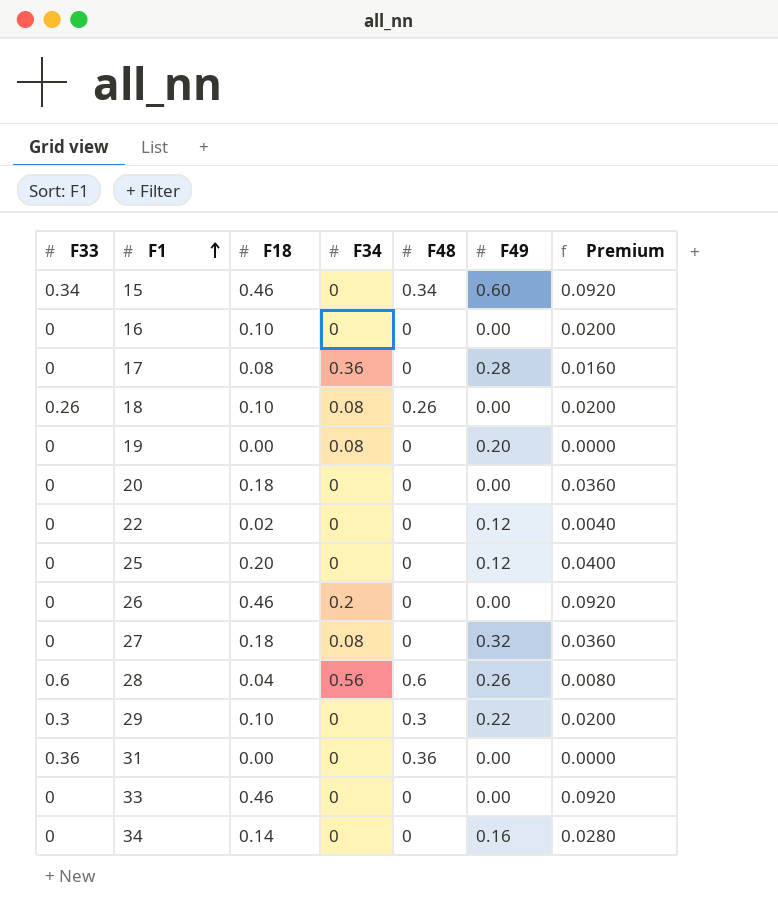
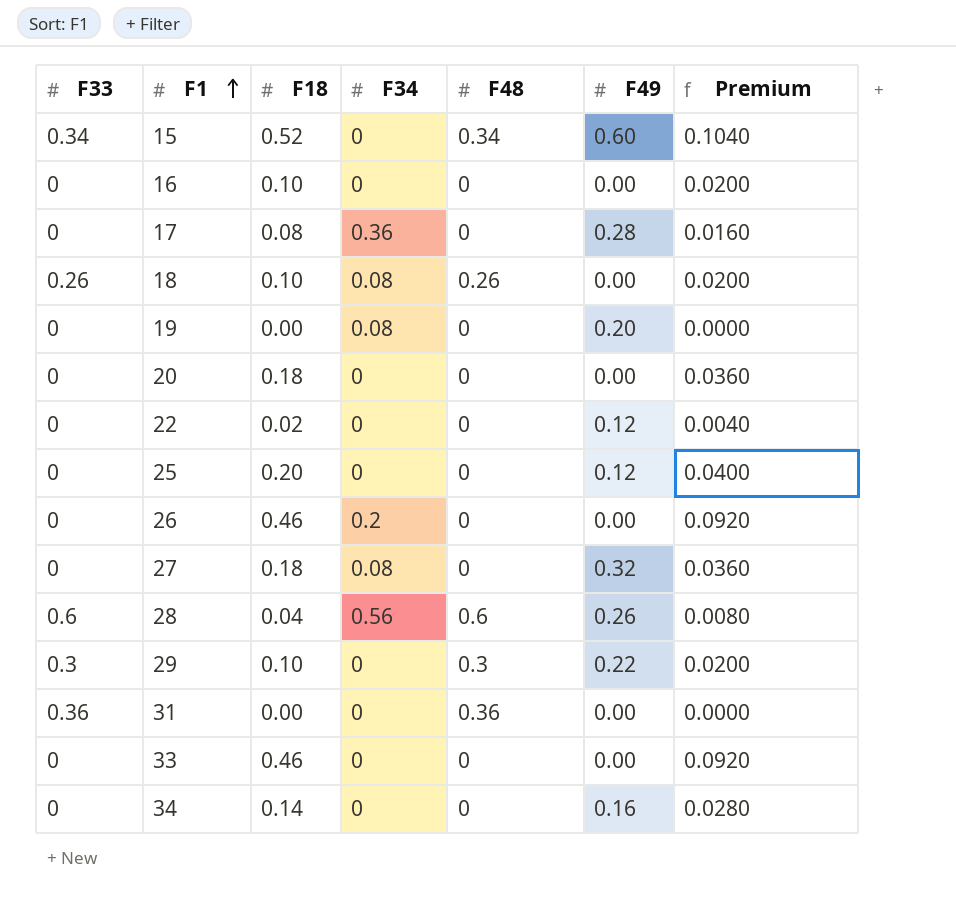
15 | F18: 0.46 -> 0.52
15 | Premium: 0.0920 -> 0.1040

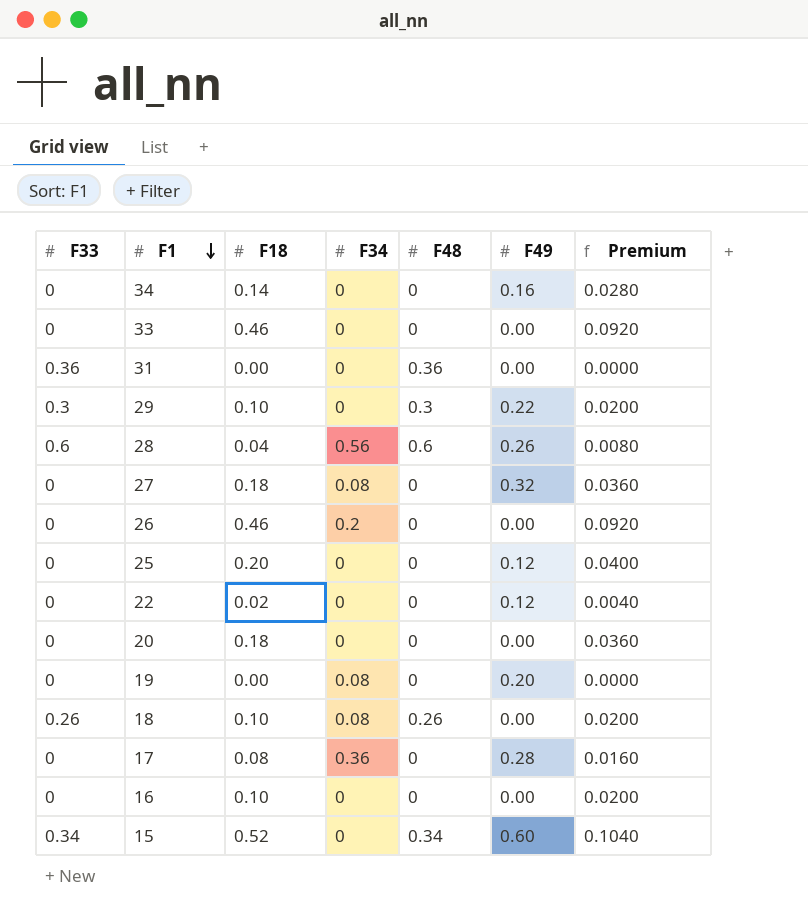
row order: F1 ascending -> F1 descending

